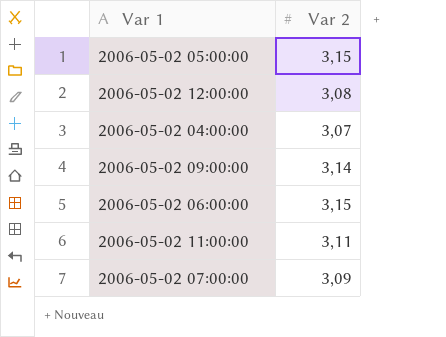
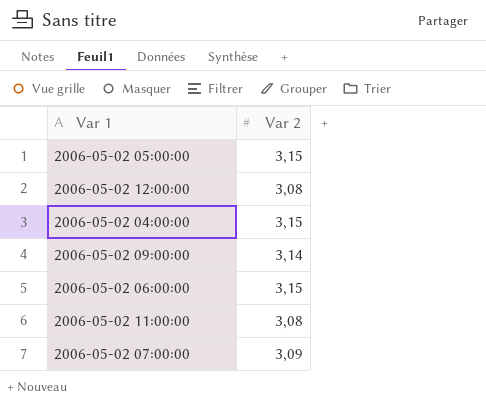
2006-05-02 04:00:00 | Var 2: 3,07 -> 3,15
2006-05-02 11:00:00 | Var 2: 3,11 -> 3,08

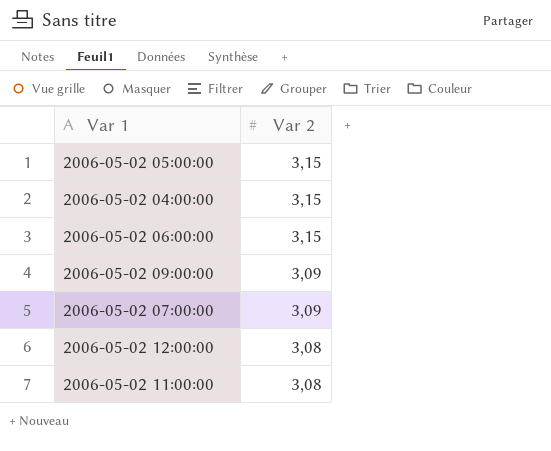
row order: none -> Var 2 descending
2006-05-02 09:00:00 | Var 2: 3,14 -> 3,09

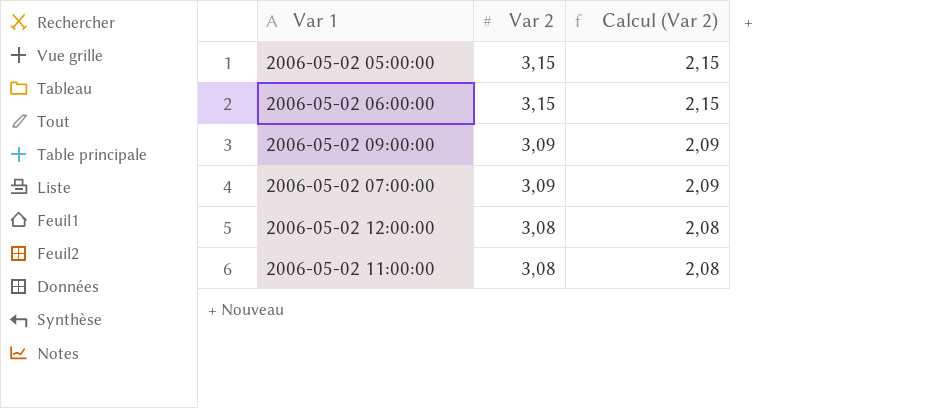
column Calcul (Var 2) | formula: none -> [Var 2] - 1
row 2006-05-02 04:00:00: 3,15 -> none

